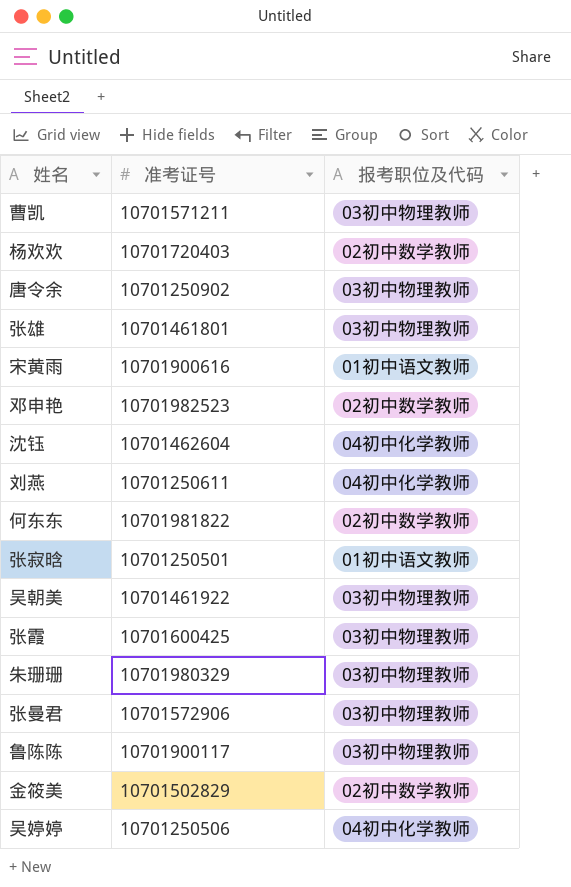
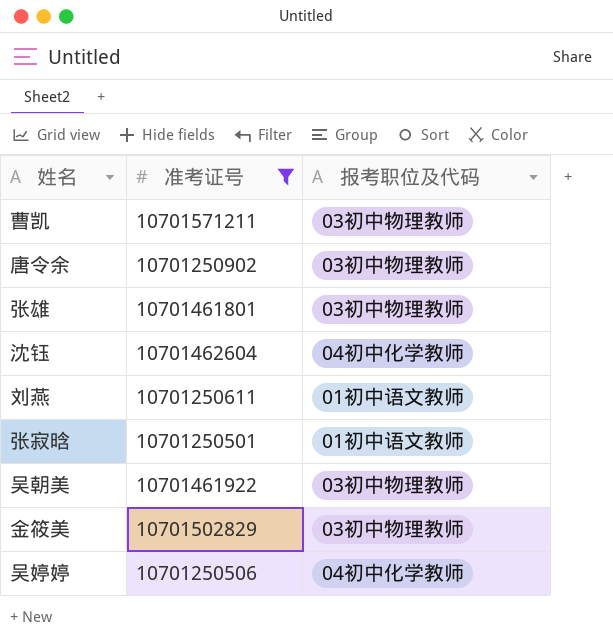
filter: none -> 准考证号 <= 10701571211
刘燕 | 报考职位及代码: 04初中化学教师 -> 01初中语文教师
金筱美 | 报考职位及代码: 02初中数学教师 -> 03初中物理教师

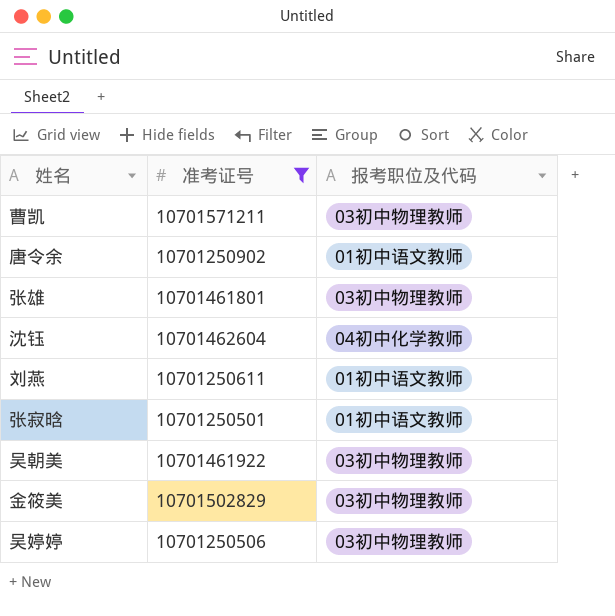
唐令余 | 报考职位及代码: 03初中物理教师 -> 01初中语文教师
吴婷婷 | 报考职位及代码: 04初中化学教师 -> 03初中物理教师

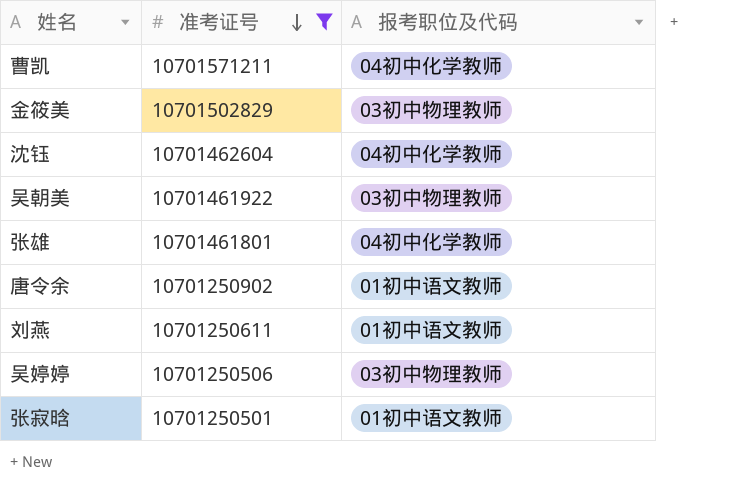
row order: none -> 准考证号 descending
曹凯 | 报考职位及代码: 03初中物理教师 -> 04初中化学教师
张雄 | 报考职位及代码: 03初中物理教师 -> 04初中化学教师

